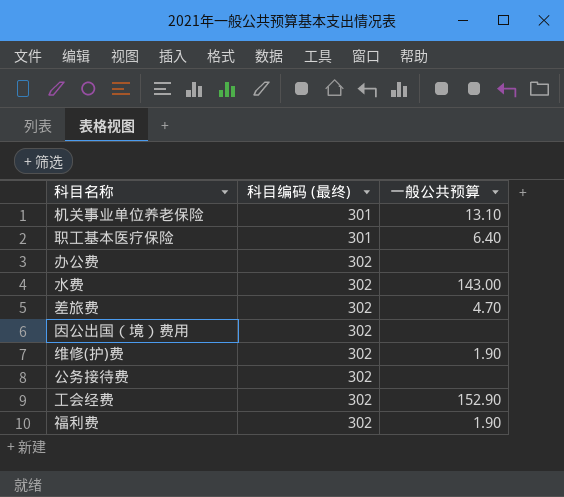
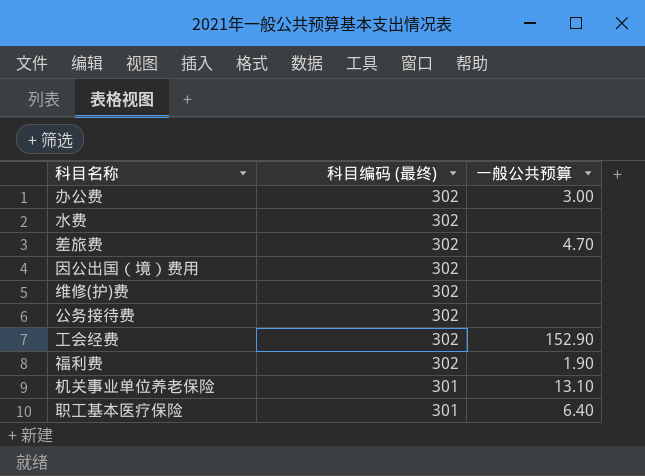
row order: 科目编码 (最终) ascending -> 科目编码 (最终) descending
办公费 | 一般公共预算: none -> 3.00
水费 | 一般公共预算: 143.00 -> none
维修(护)费 | 一般公共预算: 1.90 -> none

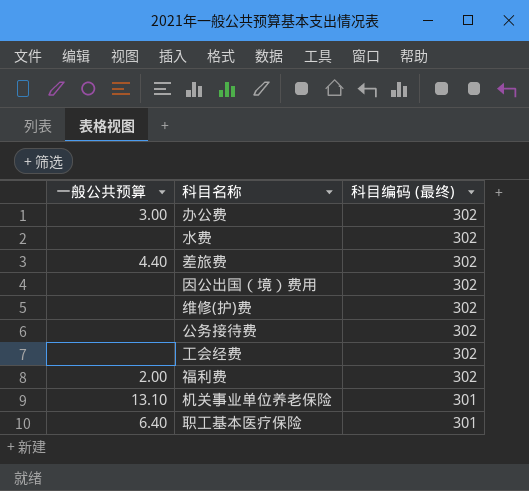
column 一般公共预算 | position: 3 -> 1
差旅费 | 一般公共预算: 4.70 -> 4.40
工会经费 | 一般公共预算: 152.90 -> none
福利费 | 一般公共预算: 1.90 -> 2.00

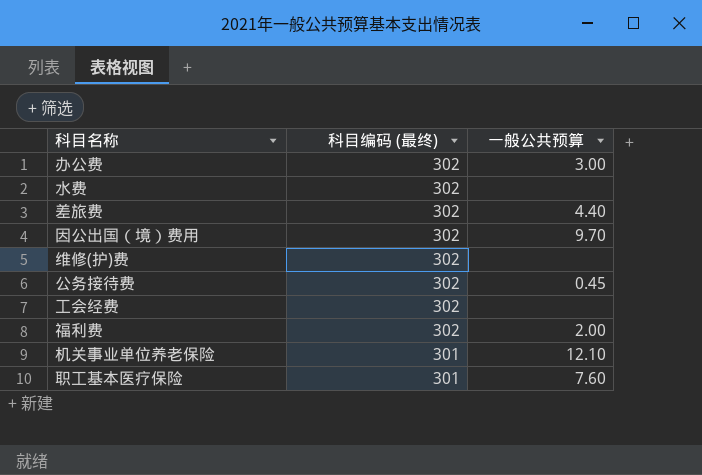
column 一般公共预算 | position: 1 -> 3
因公出国（境）费用 | 一般公共预算: none -> 9.70
公务接待费 | 一般公共预算: none -> 0.45
机关事业单位养老保险 | 一般公共预算: 13.10 -> 12.10
职工基本医疗保险 | 一般公共预算: 6.40 -> 7.60

